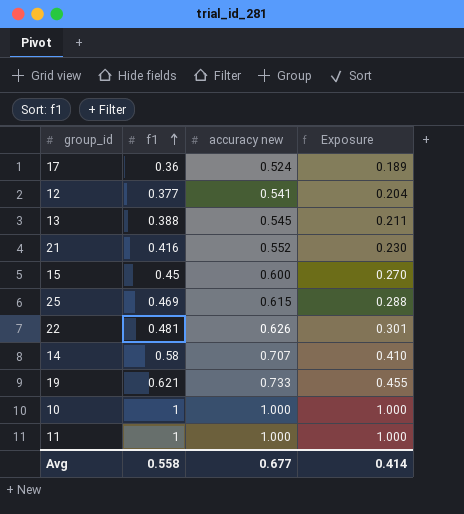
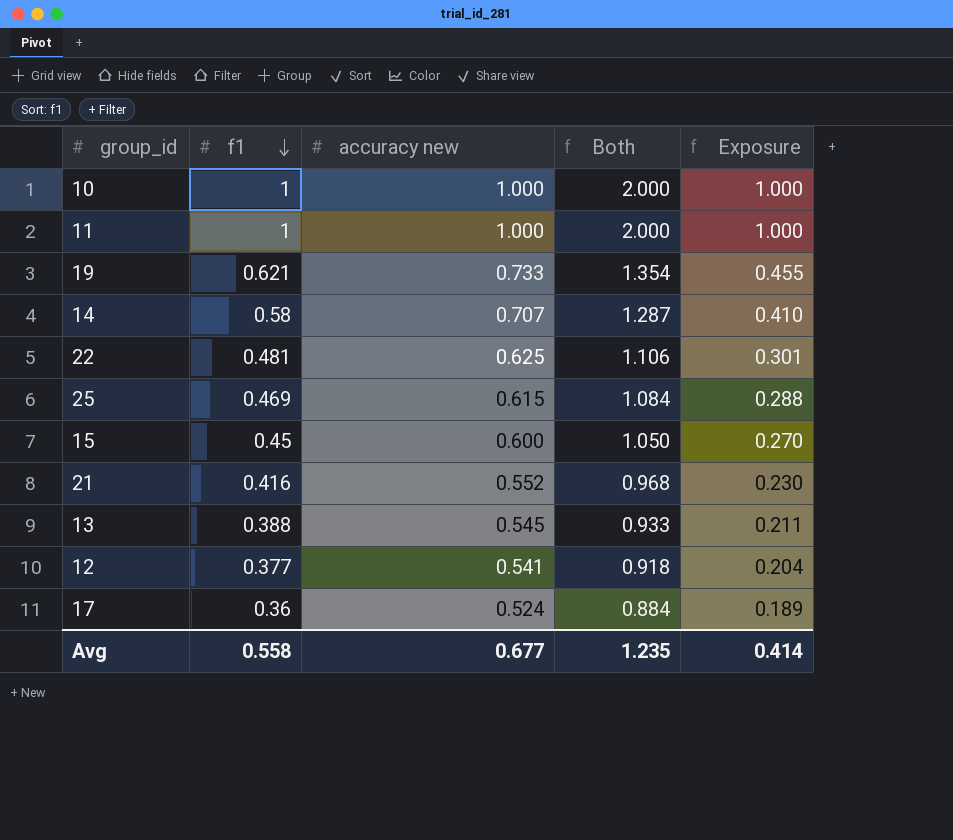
row order: f1 ascending -> f1 descending
column Both | formula: none -> [f1] + [accuracy new]
22 | accuracy new: 0.626 -> 0.625

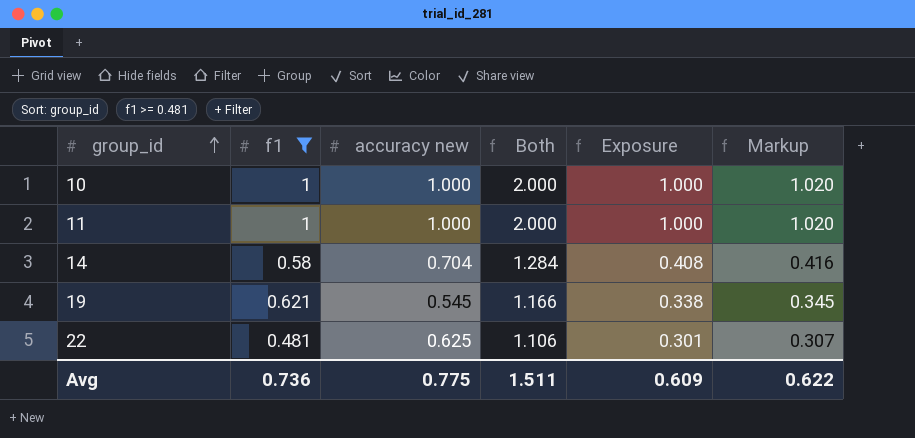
filter: none -> f1 >= 0.481
row order: f1 descending -> group_id ascending
column Markup | formula: none -> [Exposure] * 1.02
14 | accuracy new: 0.707 -> 0.704
14 | Both: 1.287 -> 1.284
14 | Exposure: 0.410 -> 0.408
19 | accuracy new: 0.733 -> 0.545
19 | Both: 1.354 -> 1.166
19 | Exposure: 0.455 -> 0.338
Avg | f1: 0.558 -> 0.736
Avg | accuracy new: 0.677 -> 0.775
Avg | Both: 1.235 -> 1.511
Avg | Exposure: 0.414 -> 0.609

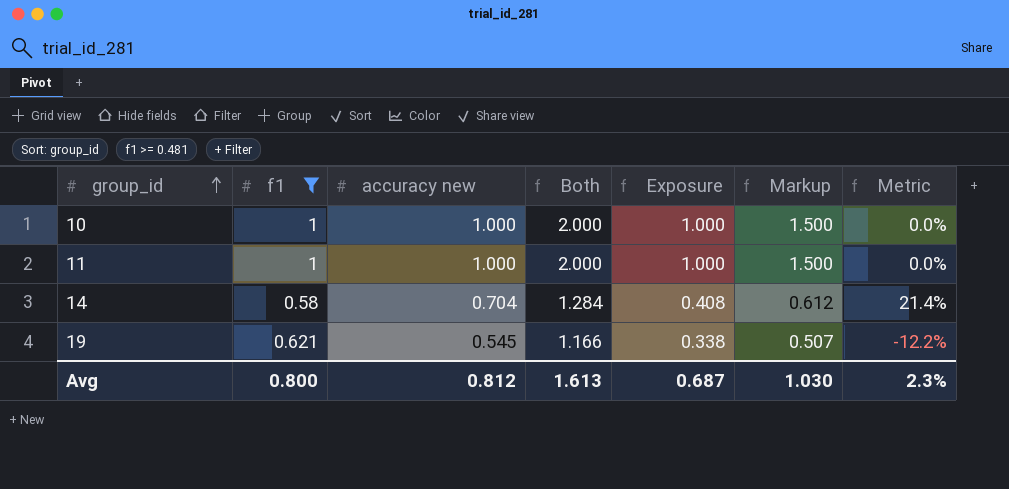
column Markup | formula: [Exposure] * 1.02 -> [Exposure] * 1.5
column Metric | formula: none -> ([accuracy new] - [f1]) / [f1]
row 22: 0.481 | 0.625 | 1.106 | 0.301 | 0.307 -> none
Avg | f1: 0.736 -> 0.800
Avg | accuracy new: 0.775 -> 0.812
Avg | Both: 1.511 -> 1.613
Avg | Exposure: 0.609 -> 0.687
Avg | Markup: 0.622 -> 1.030

